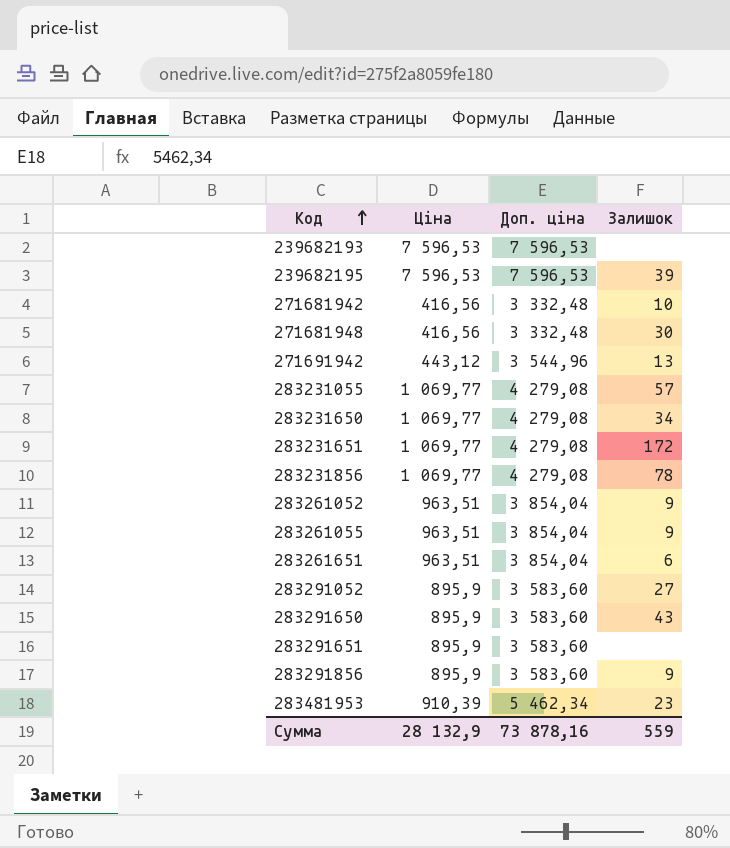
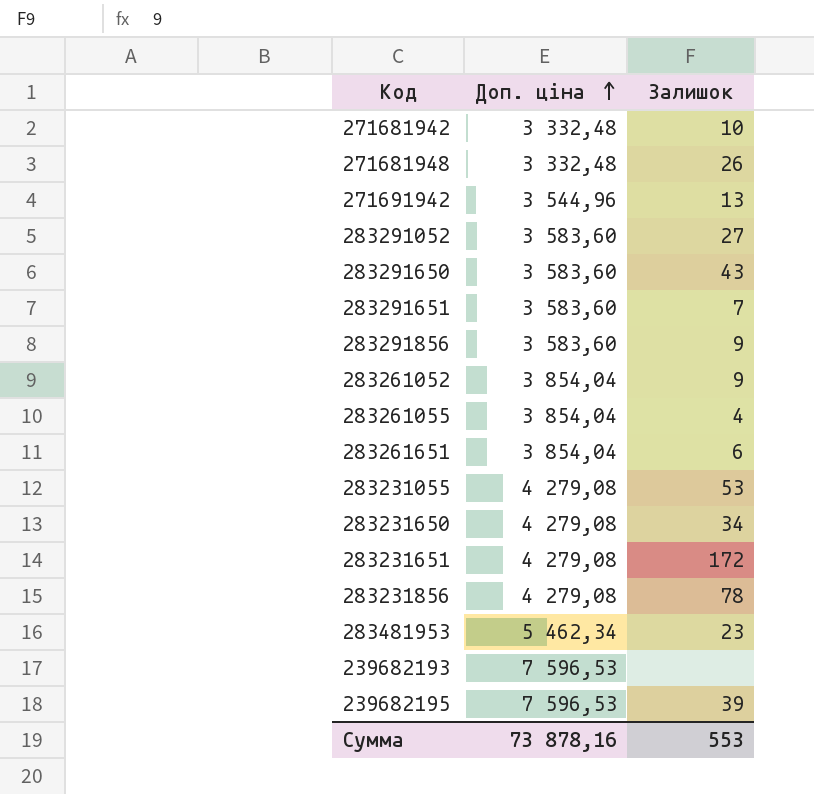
row order: Код ascending -> Доп. ціна ascending
column Ціна | position: 2 -> none
271681948 | Залишок: 30 -> 26
283291651 | Залишок: none -> 7
283261055 | Залишок: 9 -> 4
283231055 | Залишок: 57 -> 53
Сумма | Залишок: 559 -> 553

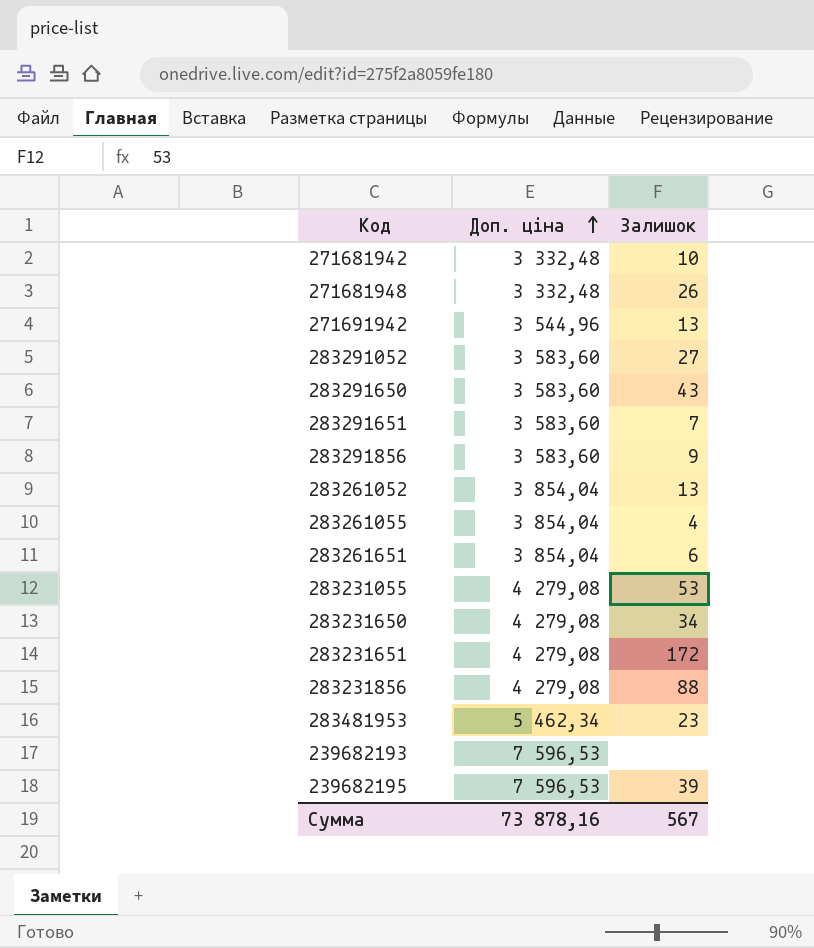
283261052 | Залишок: 9 -> 13
283231856 | Залишок: 78 -> 88
Сумма | Залишок: 553 -> 567

